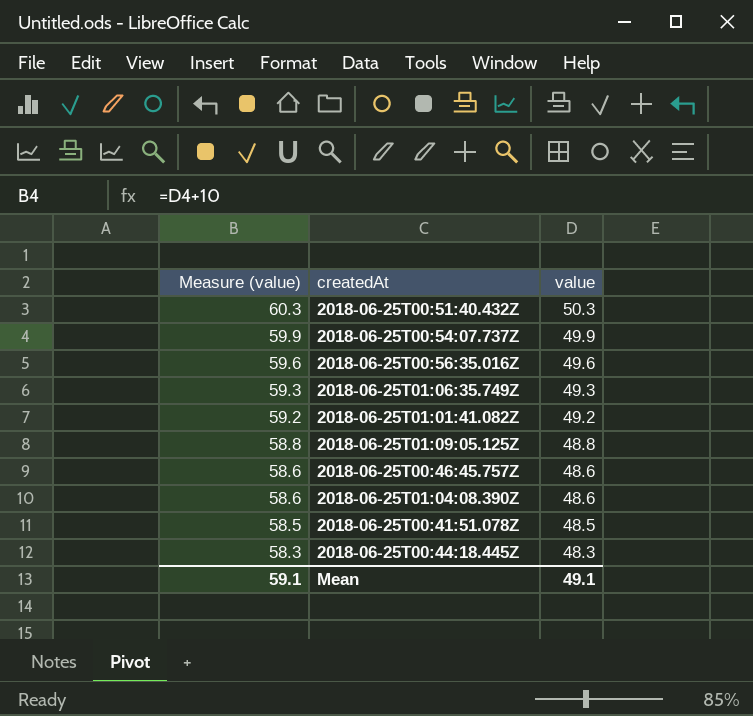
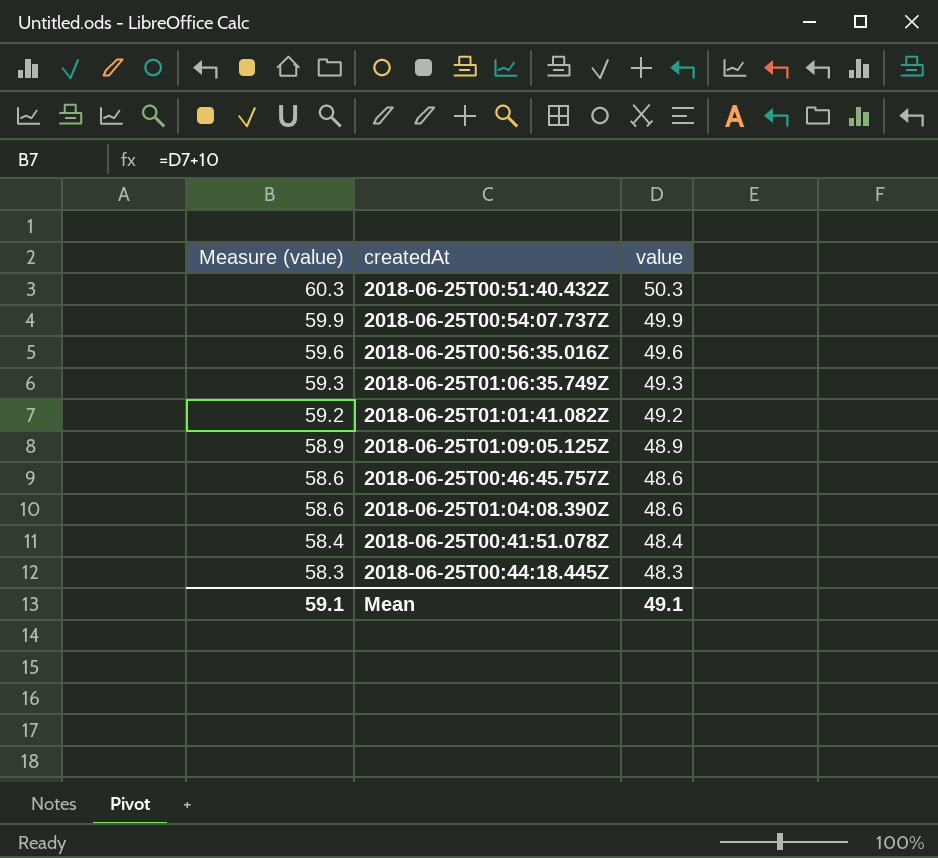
2018-06-25T01:09:05.125Z | Measure (value): 58.8 -> 58.9
2018-06-25T01:09:05.125Z | value: 48.8 -> 48.9
2018-06-25T00:41:51.078Z | Measure (value): 58.5 -> 58.4
2018-06-25T00:41:51.078Z | value: 48.5 -> 48.4

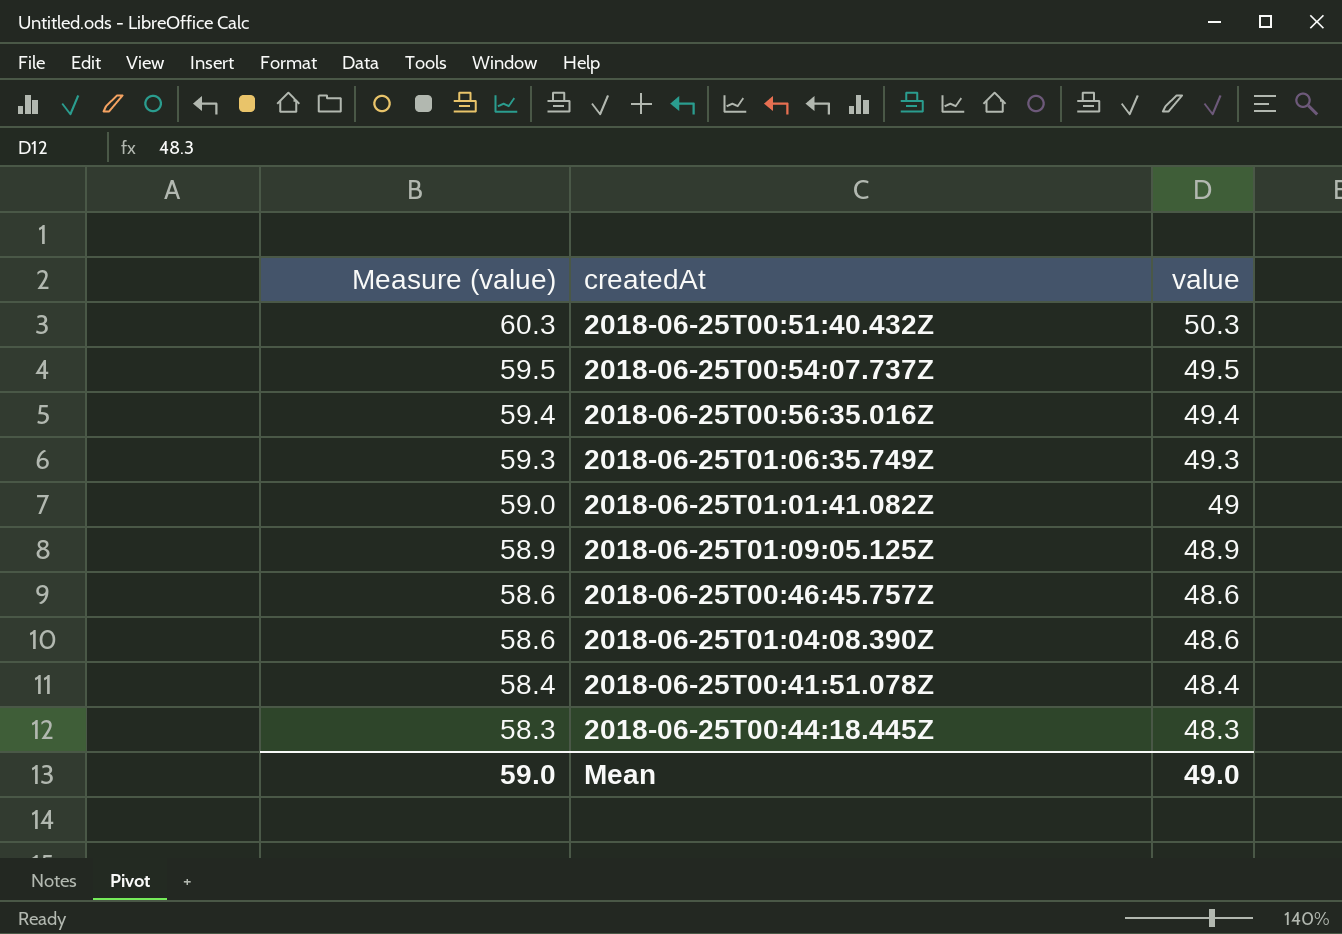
2018-06-25T00:54:07.737Z | Measure (value): 59.9 -> 59.5
2018-06-25T00:54:07.737Z | value: 49.9 -> 49.5
2018-06-25T00:56:35.016Z | Measure (value): 59.6 -> 59.4
2018-06-25T00:56:35.016Z | value: 49.6 -> 49.4
2018-06-25T01:01:41.082Z | Measure (value): 59.2 -> 59.0
2018-06-25T01:01:41.082Z | value: 49.2 -> 49
Mean | Measure (value): 59.1 -> 59.0
Mean | value: 49.1 -> 49.0

